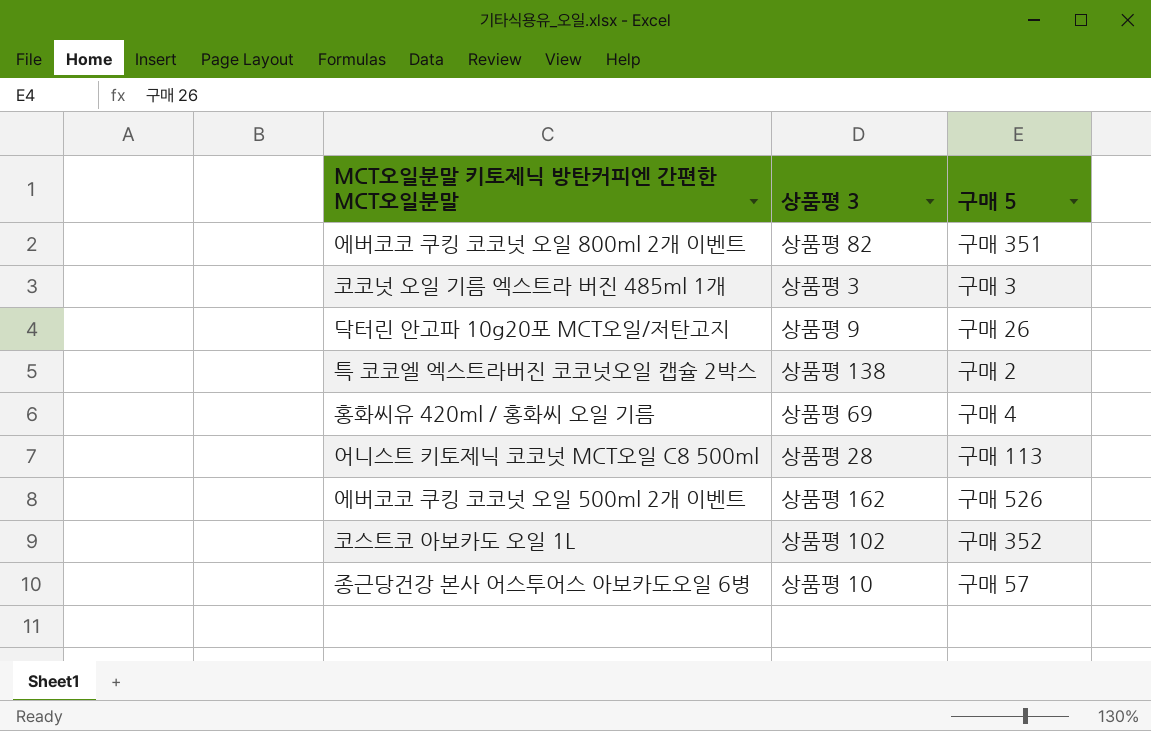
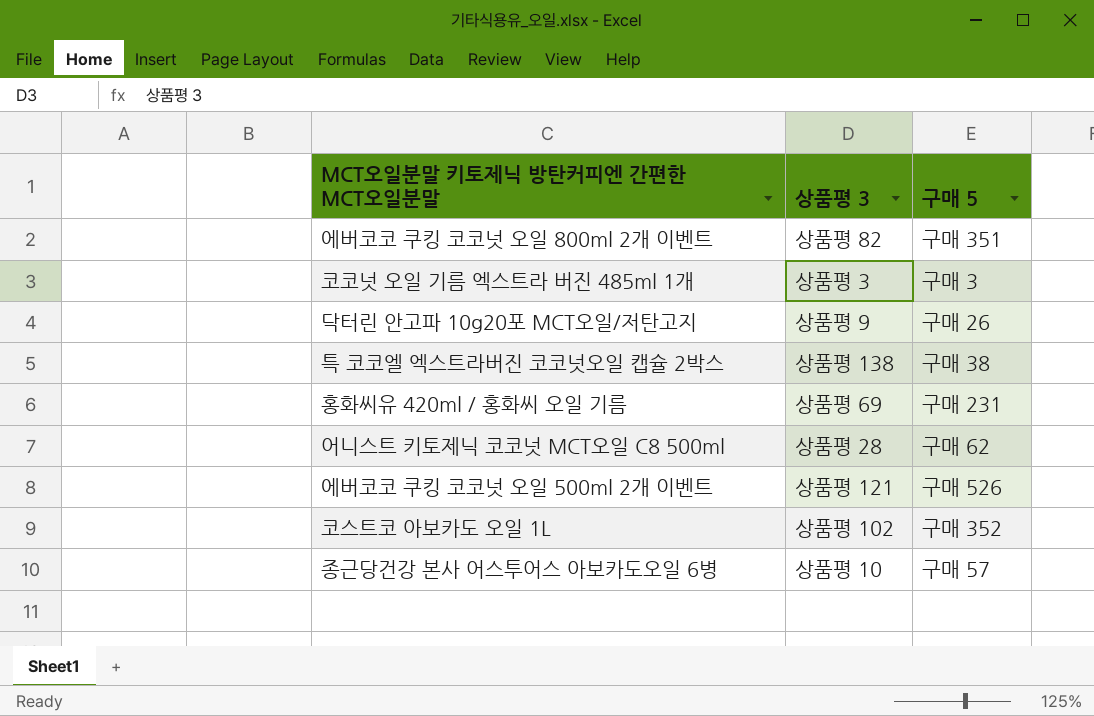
특 코코엘 엑스트라버진 코코넛오일 캡슐 2박스 | 구매 5: 구매 2 -> 구매 38
홍화씨유 420ml / 홍화씨 오일 기름 | 구매 5: 구매 4 -> 구매 231
어니스트 키토제닉 코코넛 MCT오일 C8 500ml | 구매 5: 구매 113 -> 구매 62
에버코코 쿠킹 코코넛 오일 500ml 2개 이벤트 | 상품평 3: 상품평 162 -> 상품평 121

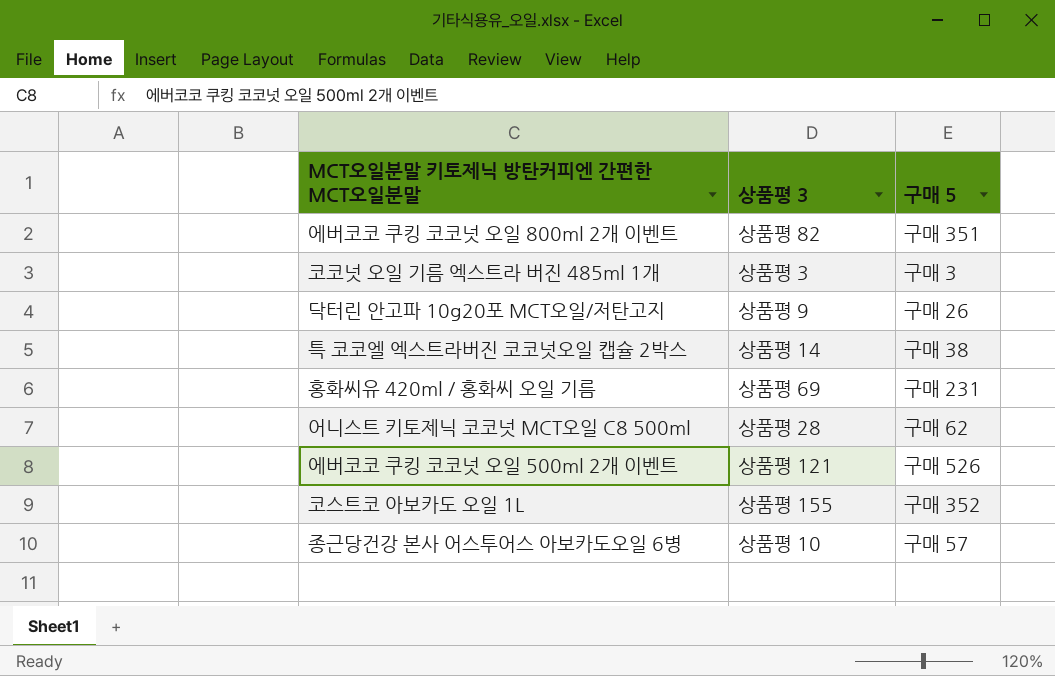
특 코코엘 엑스트라버진 코코넛오일 캡슐 2박스 | 상품평 3: 상품평 138 -> 상품평 14
코스트코 아보카도 오일 1L | 상품평 3: 상품평 102 -> 상품평 155

